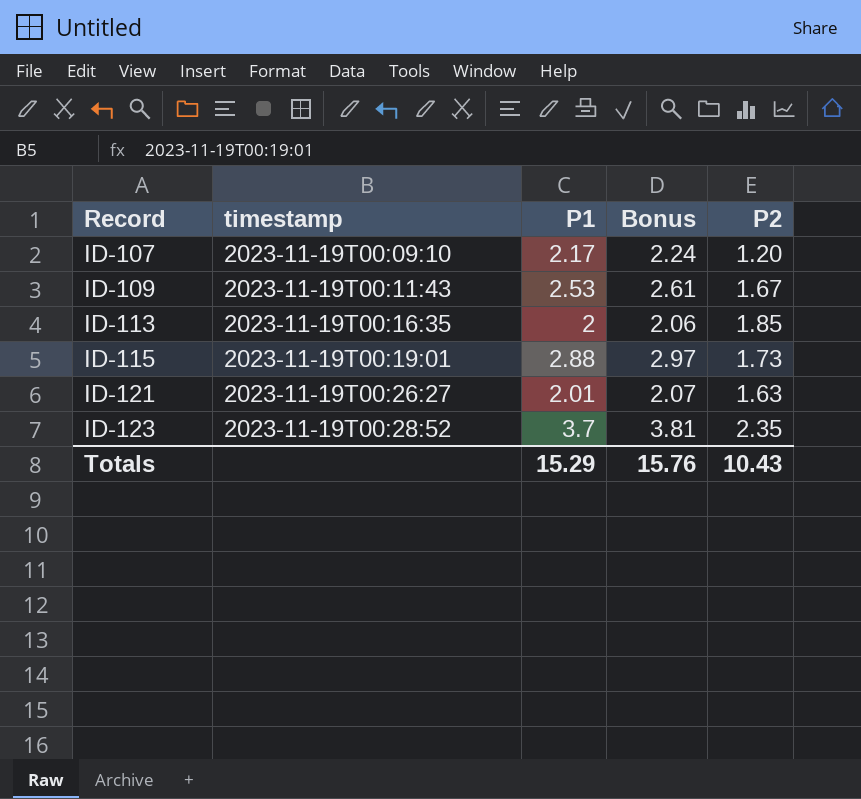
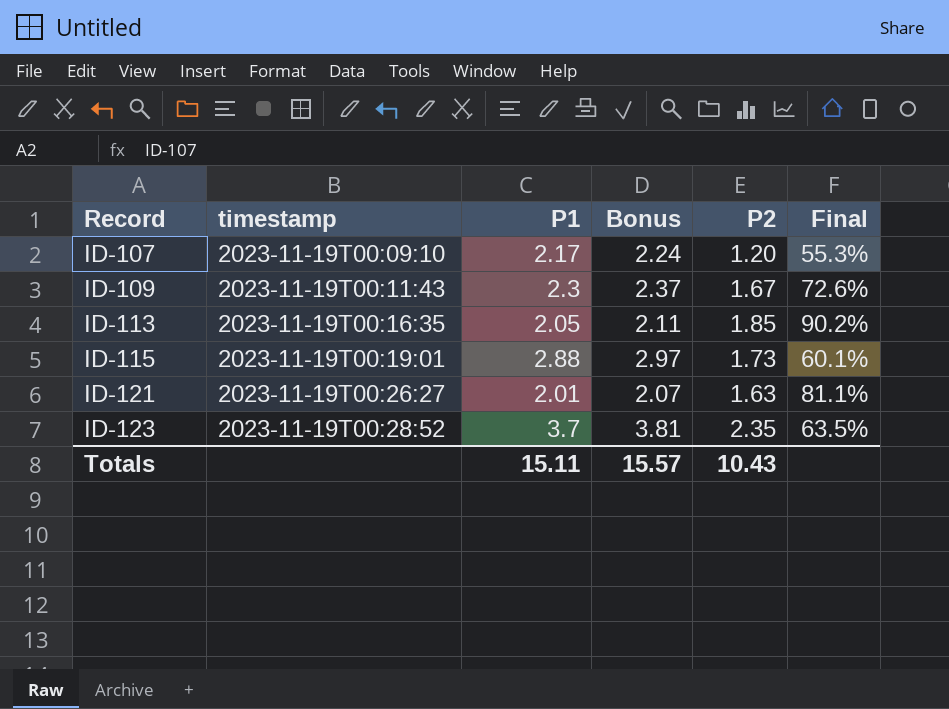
column Final | formula: none -> [P2] / [P1]
ID-109 | P1: 2.53 -> 2.3
ID-109 | Bonus: 2.61 -> 2.37
ID-113 | P1: 2 -> 2.05
ID-113 | Bonus: 2.06 -> 2.11
Totals | P1: 15.29 -> 15.11
Totals | Bonus: 15.76 -> 15.57

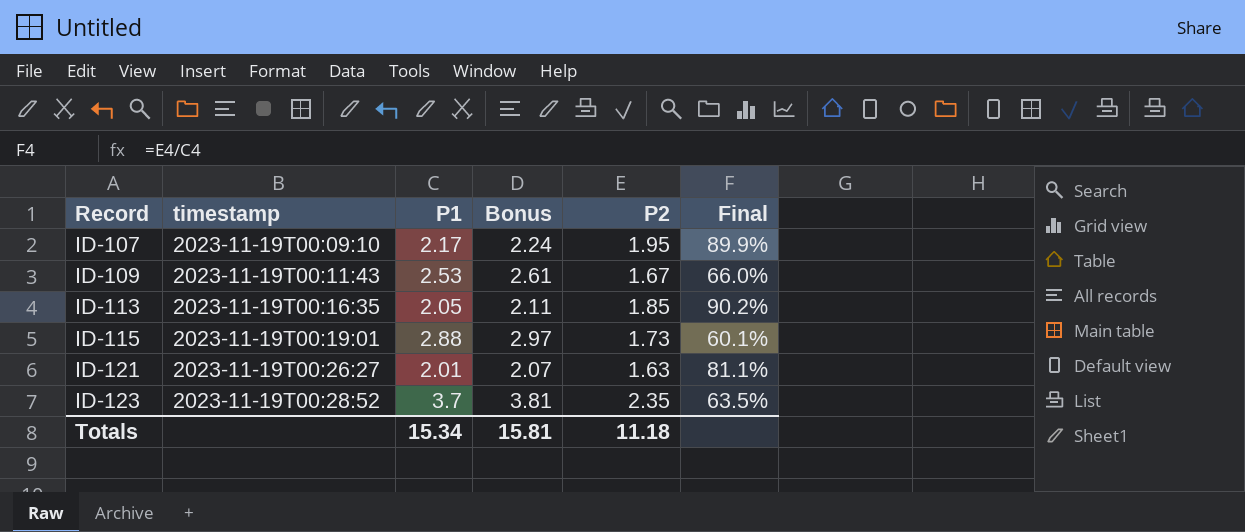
ID-107 | P2: 1.20 -> 1.95
ID-107 | Final: 55.3% -> 89.9%
ID-109 | P1: 2.3 -> 2.53
ID-109 | Bonus: 2.37 -> 2.61
ID-109 | Final: 72.6% -> 66.0%
Totals | P1: 15.11 -> 15.34
Totals | Bonus: 15.57 -> 15.81
Totals | P2: 10.43 -> 11.18

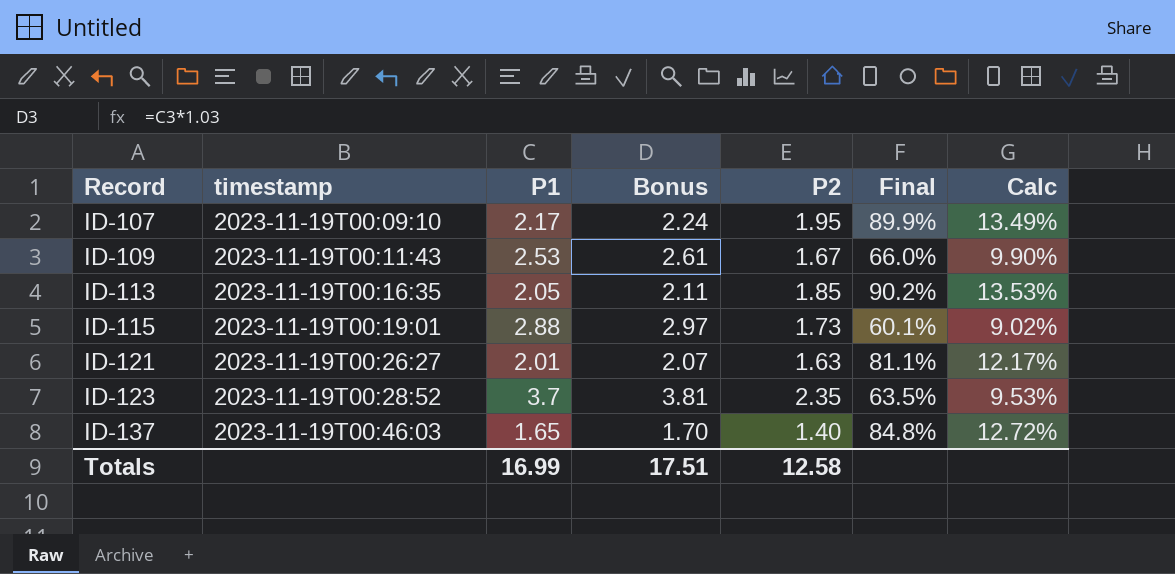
column Calc | formula: none -> [Final] * 0.15
row ID-137: none -> 2023-11-19T00:46:03 | 1.65 | 1.70 | 1.40 | 84.8% | 12.72%
Totals | P1: 15.34 -> 16.99
Totals | Bonus: 15.81 -> 17.51
Totals | P2: 11.18 -> 12.58

